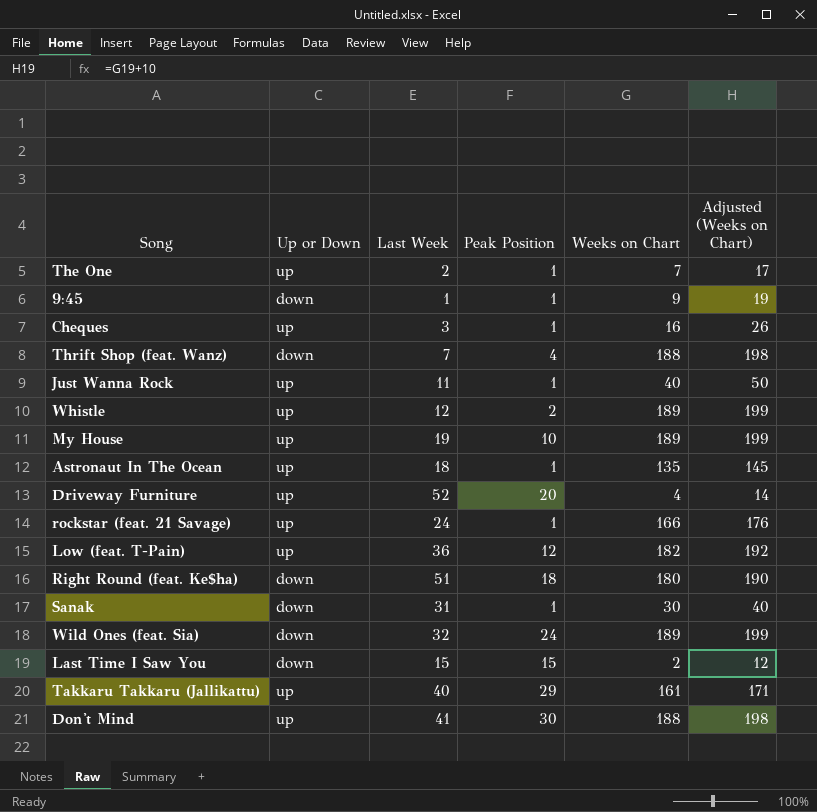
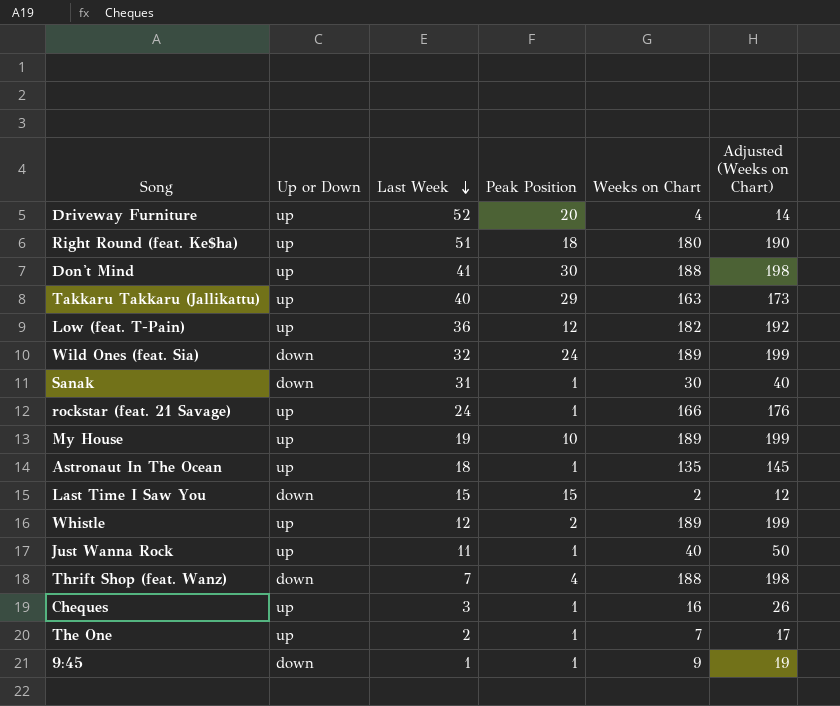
row order: none -> Last Week descending
Right Round (feat. Ke$ha) | Up or Down: down -> up
Takkaru Takkaru (Jallikattu) | Weeks on Chart: 161 -> 163
Takkaru Takkaru (Jallikattu) | Adjusted (Weeks on Chart): 171 -> 173

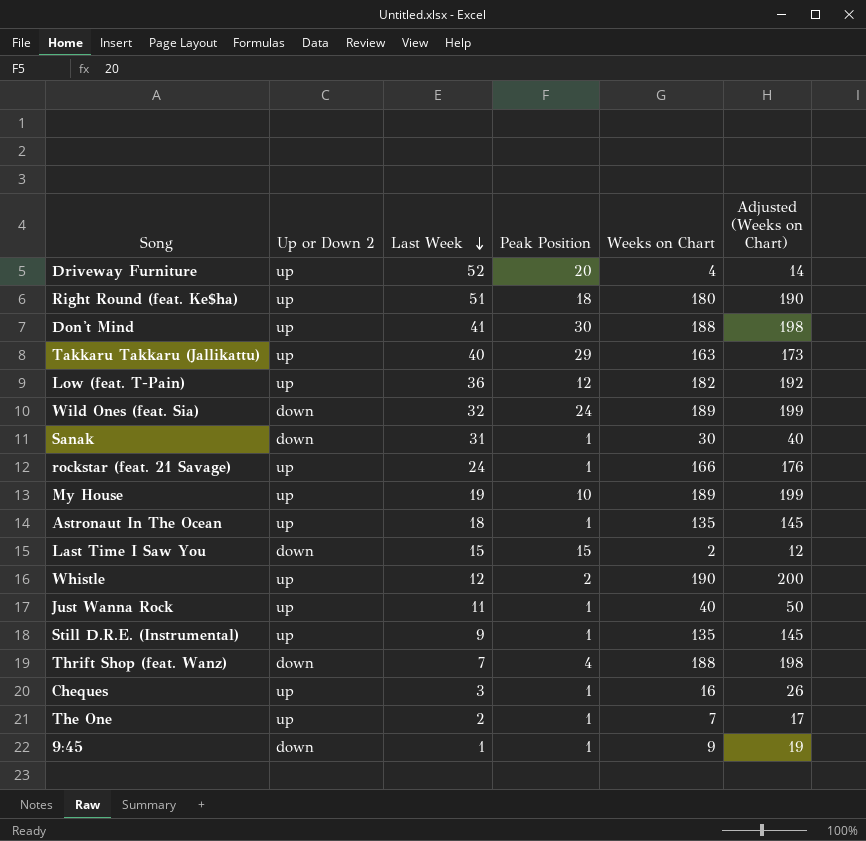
column name: Up or Down -> Up or Down 2
Whistle | Weeks on Chart: 189 -> 190
Whistle | Adjusted (Weeks on Chart): 199 -> 200
row Still D.R.E. (Instrumental): none -> up | 9 | 1 | 135 | 145

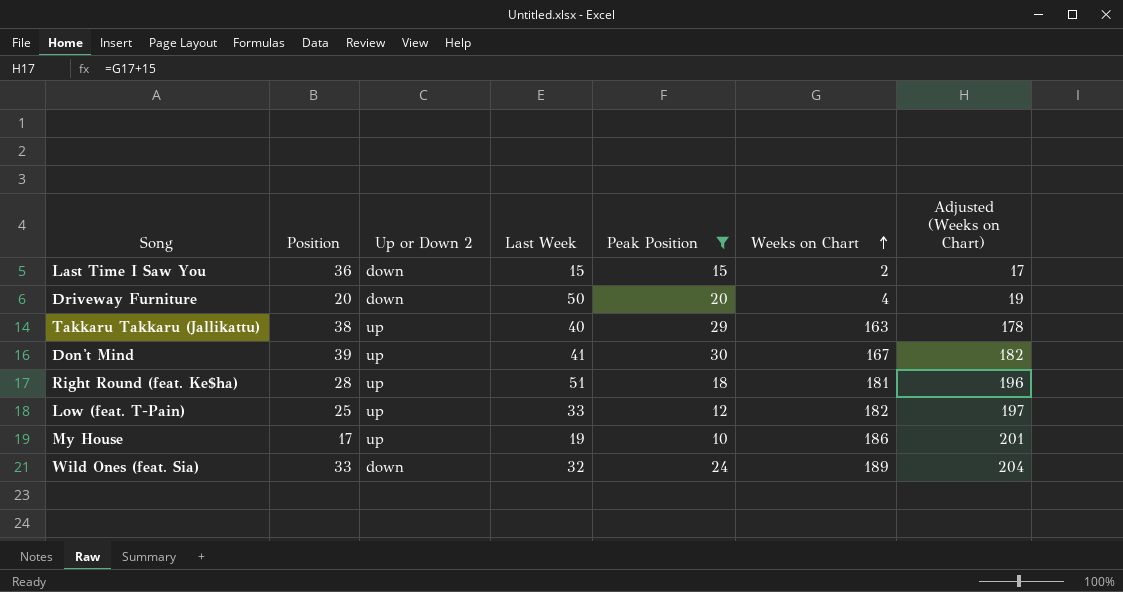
filter: none -> Peak Position >= 10
row order: Last Week descending -> Weeks on Chart ascending
column Position | position: none -> 2
column Adjusted (Weeks on Chart) | formula: [Weeks on Chart] + 10 -> [Weeks on Chart] + 15
Driveway Furniture | Up or Down 2: up -> down
Driveway Furniture | Last Week: 52 -> 50
Don't Mind | Weeks on Chart: 188 -> 167
Right Round (feat. Ke$ha) | Weeks on Chart: 180 -> 181
Low (feat. T-Pain) | Last Week: 36 -> 33
My House | Weeks on Chart: 189 -> 186

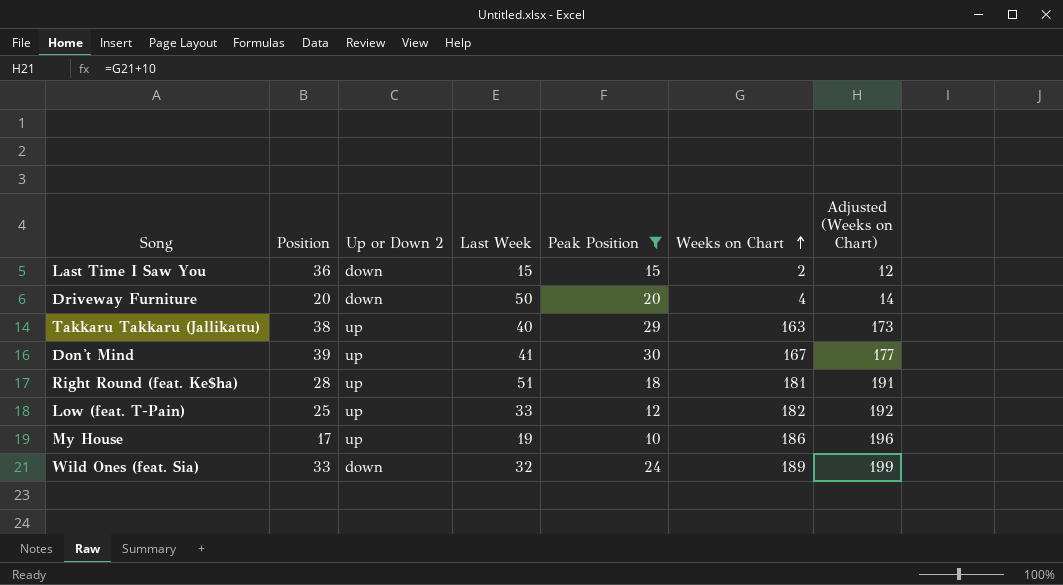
column Adjusted (Weeks on Chart) | formula: [Weeks on Chart] + 15 -> [Weeks on Chart] + 10

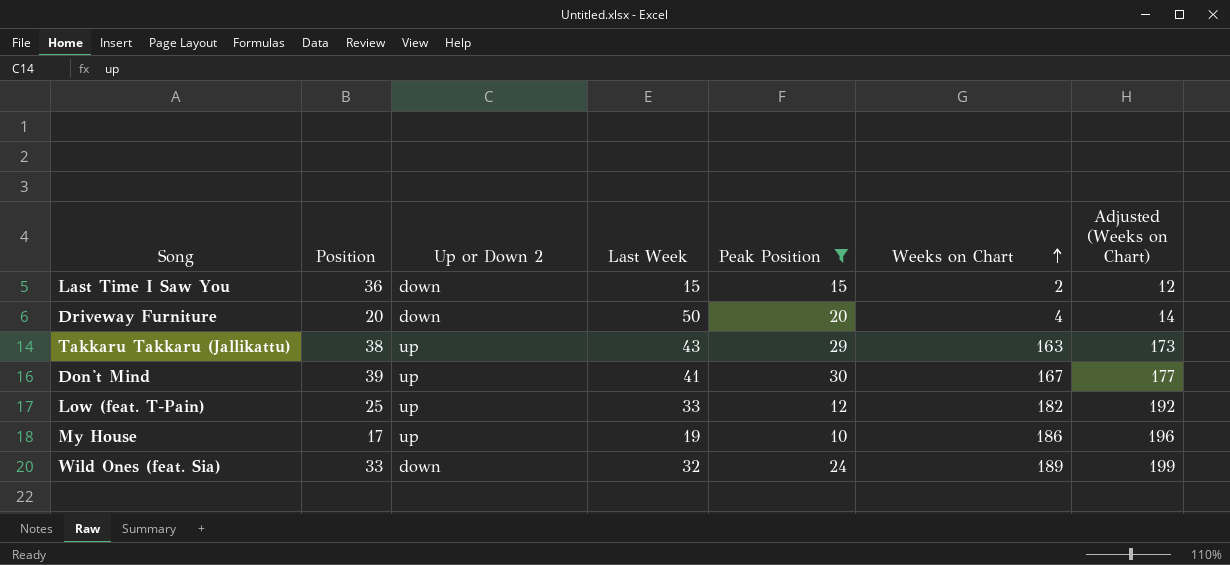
row Right Round (feat. Ke$ha): 28 | up | 51 | 18 | 181 | 191 -> none
Takkaru Takkaru (Jallikattu) | Last Week: 40 -> 43

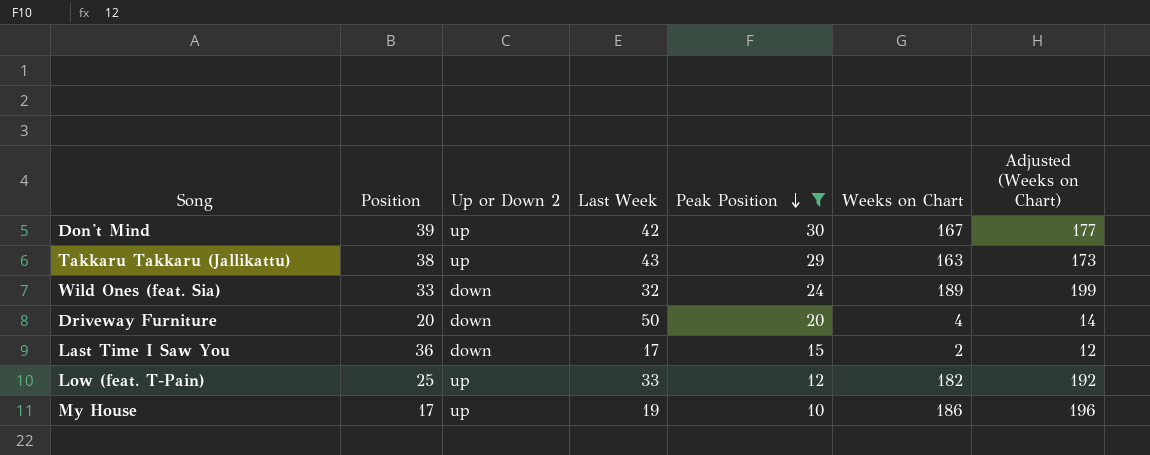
row order: Weeks on Chart ascending -> Peak Position descending
Don't Mind | Last Week: 41 -> 42
Last Time I Saw You | Last Week: 15 -> 17

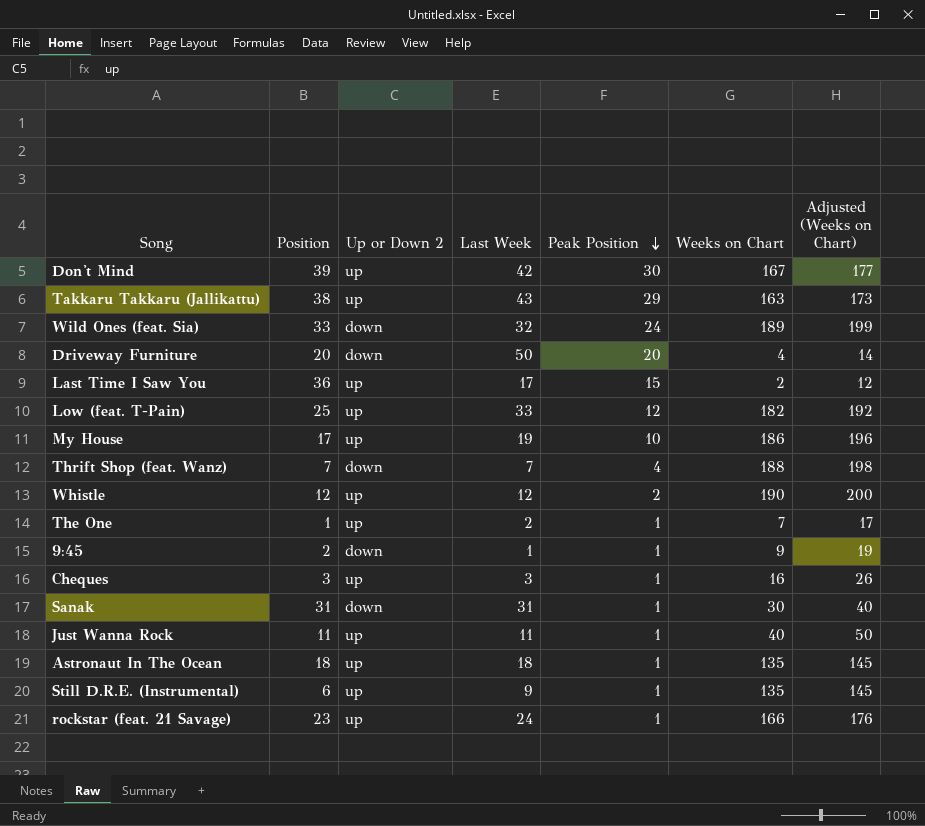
filter: Peak Position >= 10 -> none
Last Time I Saw You | Up or Down 2: down -> up

